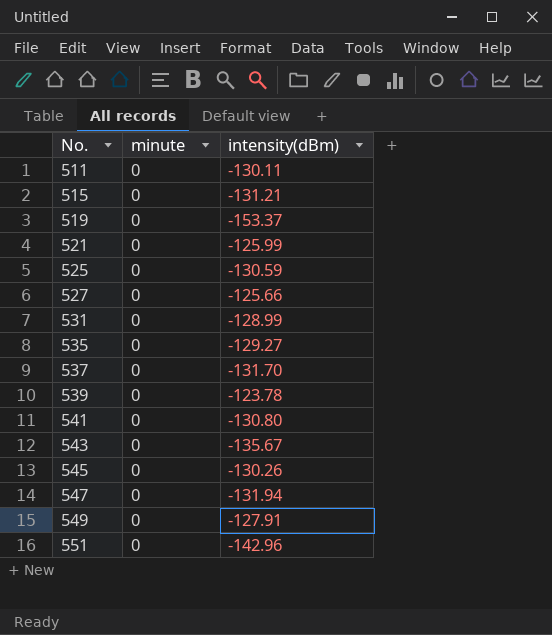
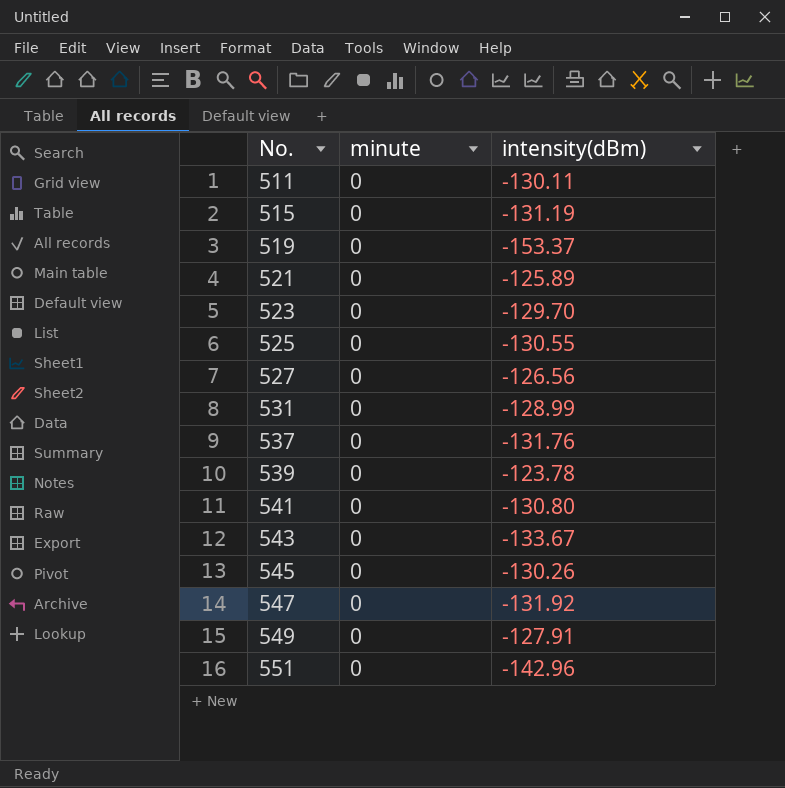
row 535: 0 | -129.27 -> none
515 | intensity(dBm): -131.21 -> -131.19
521 | intensity(dBm): -125.99 -> -125.89
row 523: none -> 0 | -129.70
525 | intensity(dBm): -130.59 -> -130.55
527 | intensity(dBm): -125.66 -> -126.56
537 | intensity(dBm): -131.70 -> -131.76
543 | intensity(dBm): -135.67 -> -133.67
547 | intensity(dBm): -131.94 -> -131.92

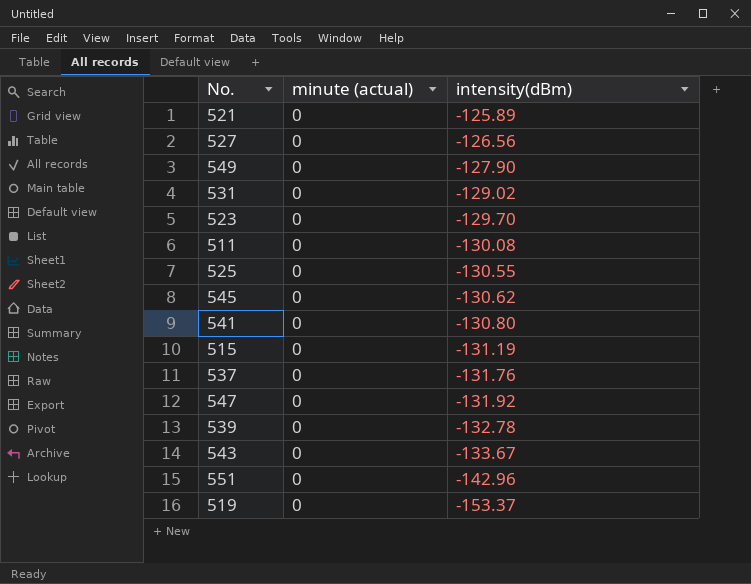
row order: No. ascending -> intensity(dBm) descending
column name: minute -> minute (actual)
549 | intensity(dBm): -127.91 -> -127.90
531 | intensity(dBm): -128.99 -> -129.02
511 | intensity(dBm): -130.11 -> -130.08
545 | intensity(dBm): -130.26 -> -130.62
539 | intensity(dBm): -123.78 -> -132.78

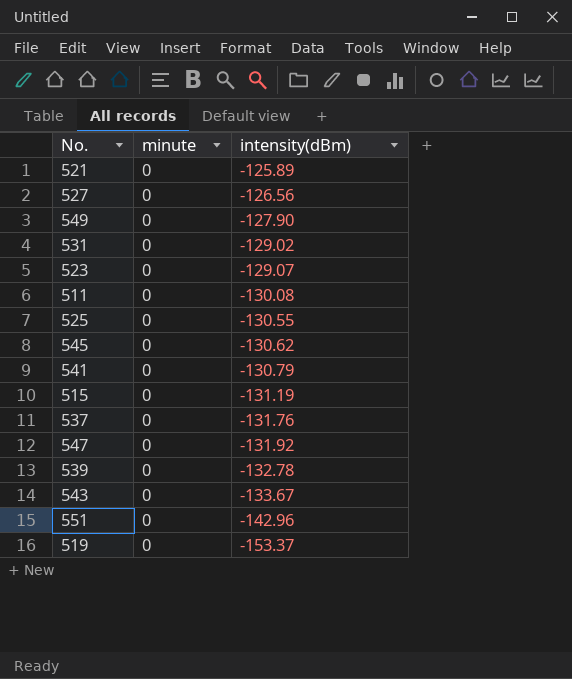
column name: minute (actual) -> minute
523 | intensity(dBm): -129.70 -> -129.07
541 | intensity(dBm): -130.80 -> -130.79

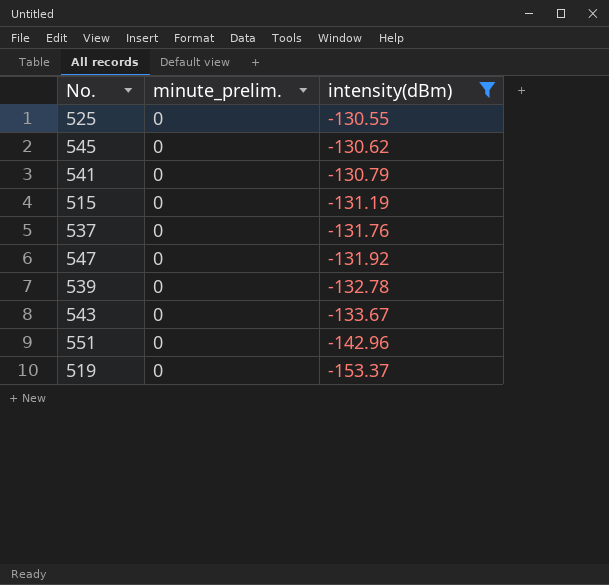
filter: none -> intensity(dBm) <= -130.55
column name: minute -> minute_prelim.

